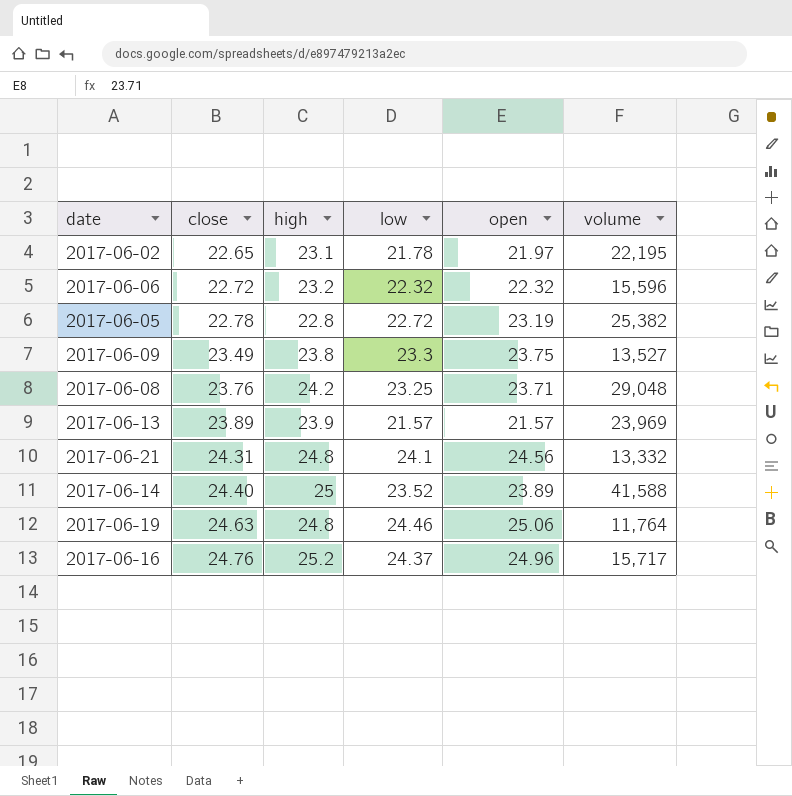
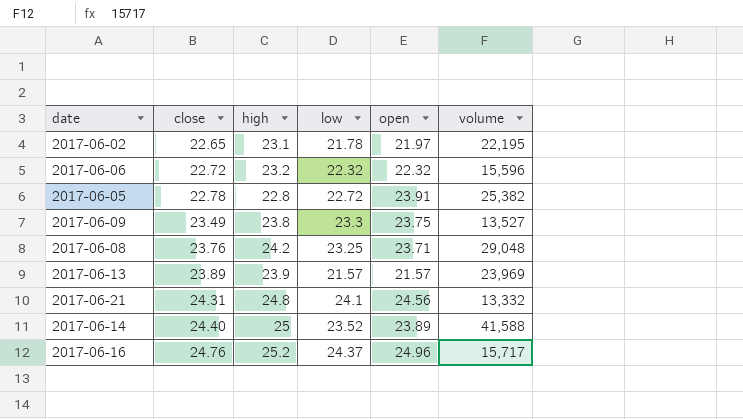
row 2017-06-19: 24.63 | 24.8 | 24.46 | 25.06 | 11,764 -> none
2017-06-05 | open: 23.19 -> 23.91

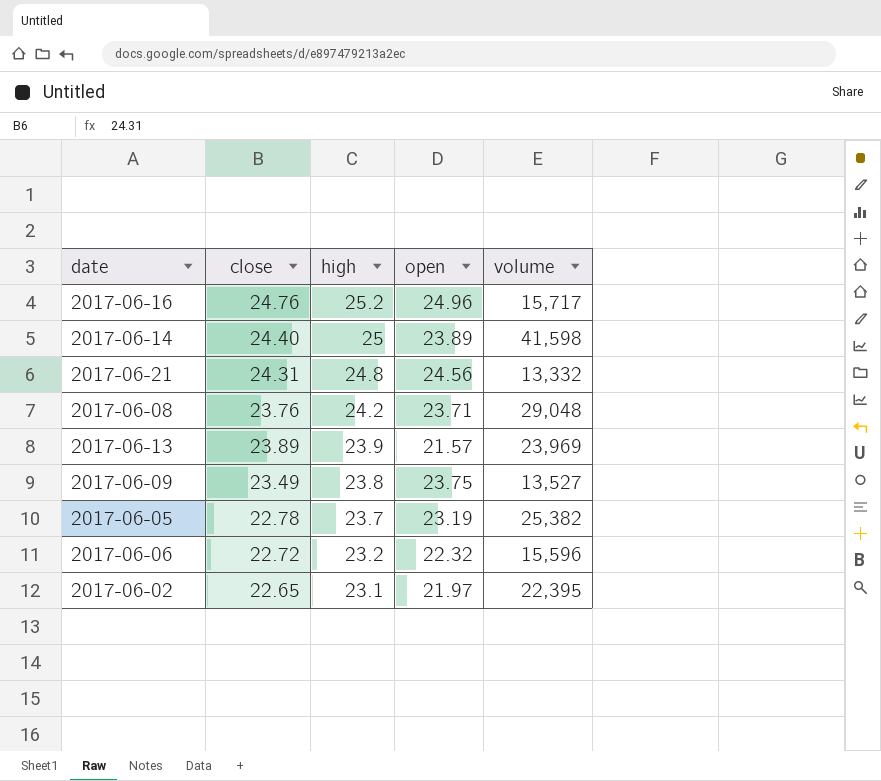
row order: close ascending -> high descending
column low | position: 4 -> none
2017-06-14 | volume: 41,588 -> 41,598
2017-06-05 | high: 22.8 -> 23.7
2017-06-05 | open: 23.91 -> 23.19
2017-06-02 | volume: 22,195 -> 22,395

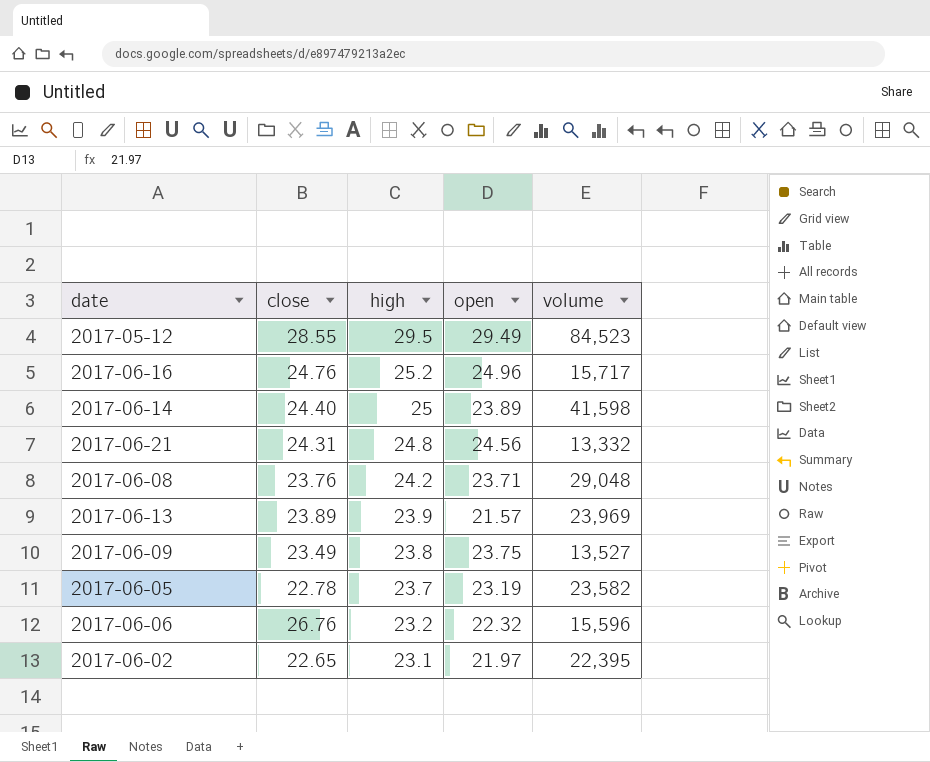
row 2017-05-12: none -> 28.55 | 29.5 | 29.49 | 84,523
2017-06-05 | volume: 25,382 -> 23,582
2017-06-06 | close: 22.72 -> 26.76

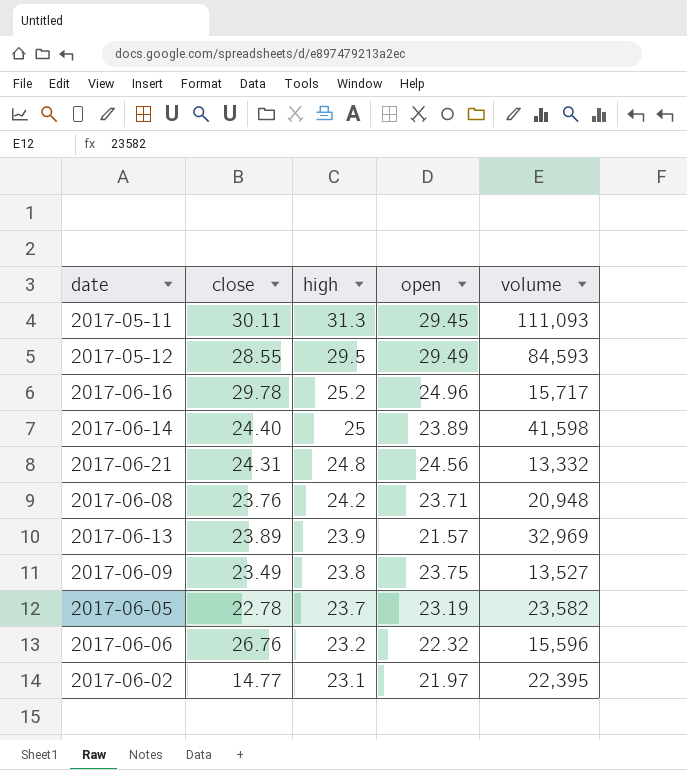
row 2017-05-11: none -> 30.11 | 31.3 | 29.45 | 111,093
2017-05-12 | volume: 84,523 -> 84,593
2017-06-16 | close: 24.76 -> 29.78
2017-06-08 | volume: 29,048 -> 20,948
2017-06-13 | volume: 23,969 -> 32,969
2017-06-02 | close: 22.65 -> 14.77

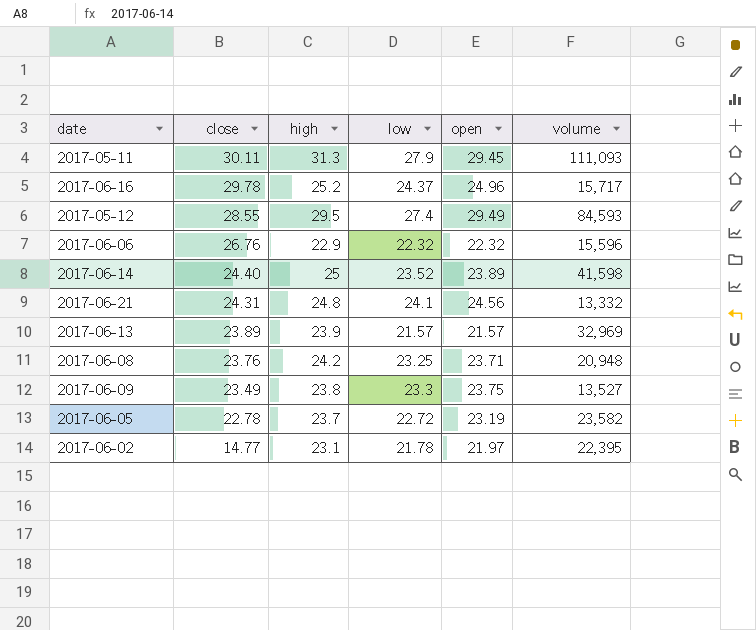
row order: high descending -> close descending
column low | position: none -> 4
2017-06-06 | high: 23.2 -> 22.9

